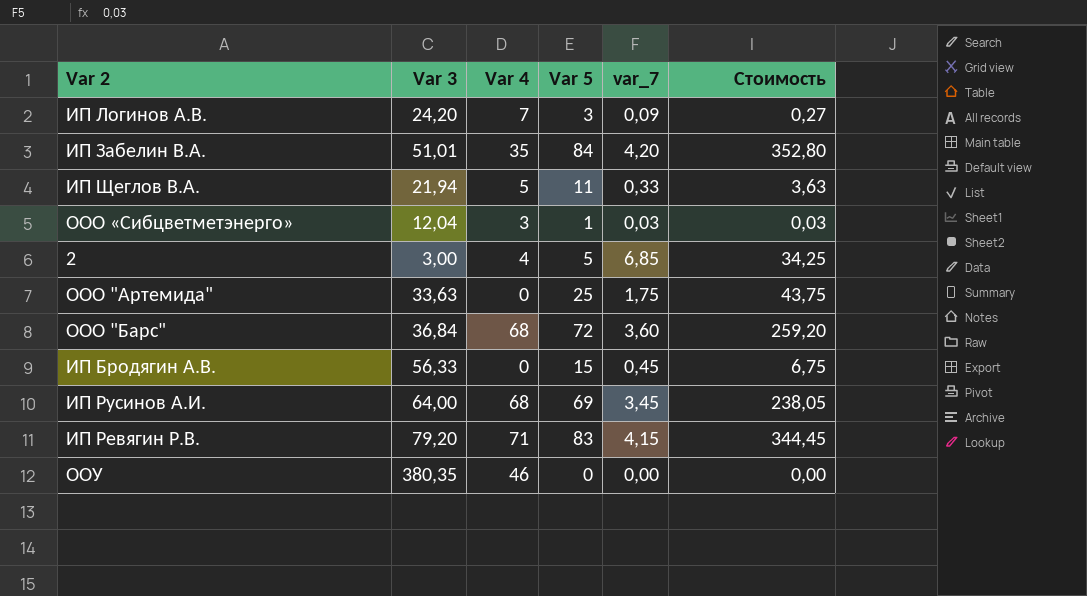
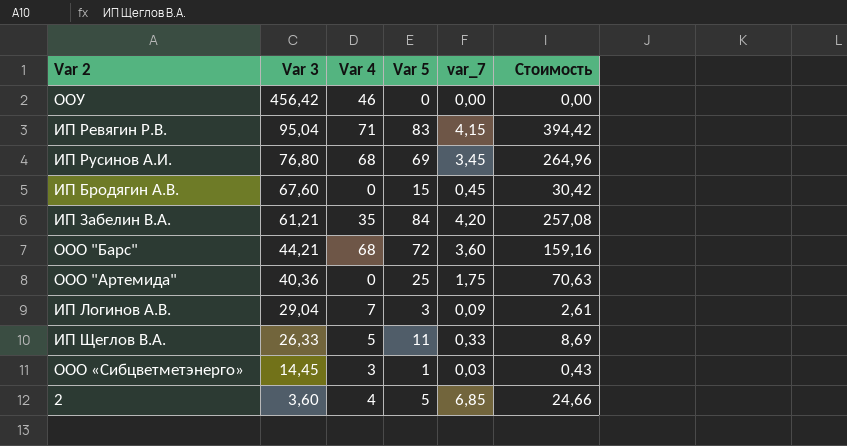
row order: none -> Var 3 descending
column Стоимость | formula: [Var 5] * [var_7] -> [Var 3] * [var_7]
ООУ | Var 3: 380,35 -> 456,42
ИП Ревягин Р.В. | Var 3: 79,20 -> 95,04
ИП Русинов А.И. | Var 3: 64,00 -> 76,80
ИП Бродягин А.В. | Var 3: 56,33 -> 67,60
ИП Забелин В.А. | Var 3: 51,01 -> 61,21
ООО "Барс" | Var 3: 36,84 -> 44,21
ООО "Артемида" | Var 3: 33,63 -> 40,36
ИП Логинов А.В. | Var 3: 24,20 -> 29,04
ИП Щеглов В.А. | Var 3: 21,94 -> 26,33
ООО «Сибцветметэнерго» | Var 3: 12,04 -> 14,45
2 | Var 3: 3,00 -> 3,60

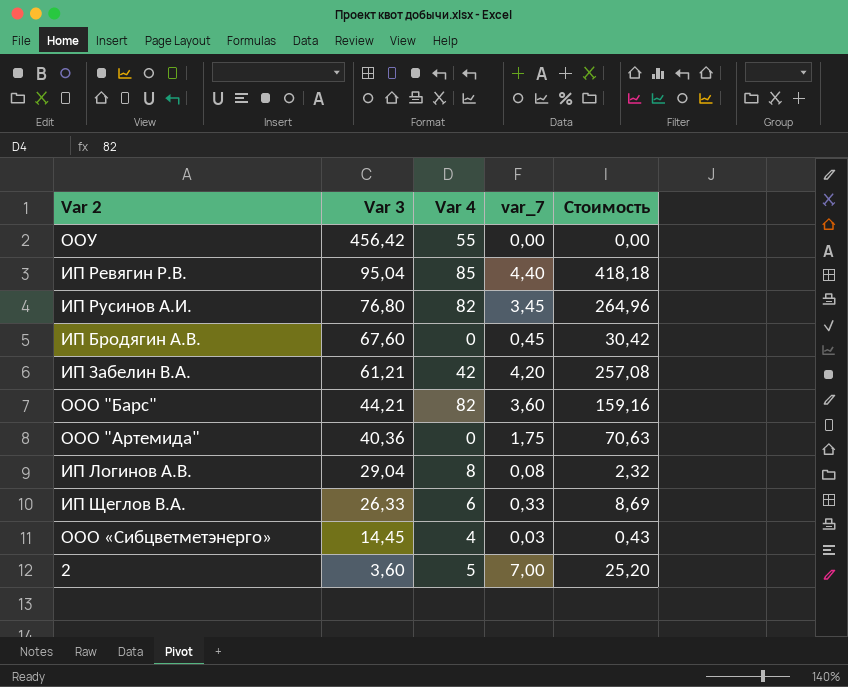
column Var 5 | position: 4 -> none
ООУ | Var 4: 46 -> 55
ИП Ревягин Р.В. | Var 4: 71 -> 85
ИП Ревягин Р.В. | var_7: 4,15 -> 4,40
ИП Ревягин Р.В. | Стоимость: 394,42 -> 418,18
ИП Русинов А.И. | Var 4: 68 -> 82
ИП Забелин В.А. | Var 4: 35 -> 42
ООО "Барс" | Var 4: 68 -> 82
ИП Логинов А.В. | Var 4: 7 -> 8
ИП Логинов А.В. | var_7: 0,09 -> 0,08
ИП Логинов А.В. | Стоимость: 2,61 -> 2,32
ИП Щеглов В.А. | Var 4: 5 -> 6
ООО «Сибцветметэнерго» | Var 4: 3 -> 4
2 | Var 4: 4 -> 5
2 | var_7: 6,85 -> 7,00
2 | Стоимость: 24,66 -> 25,20

